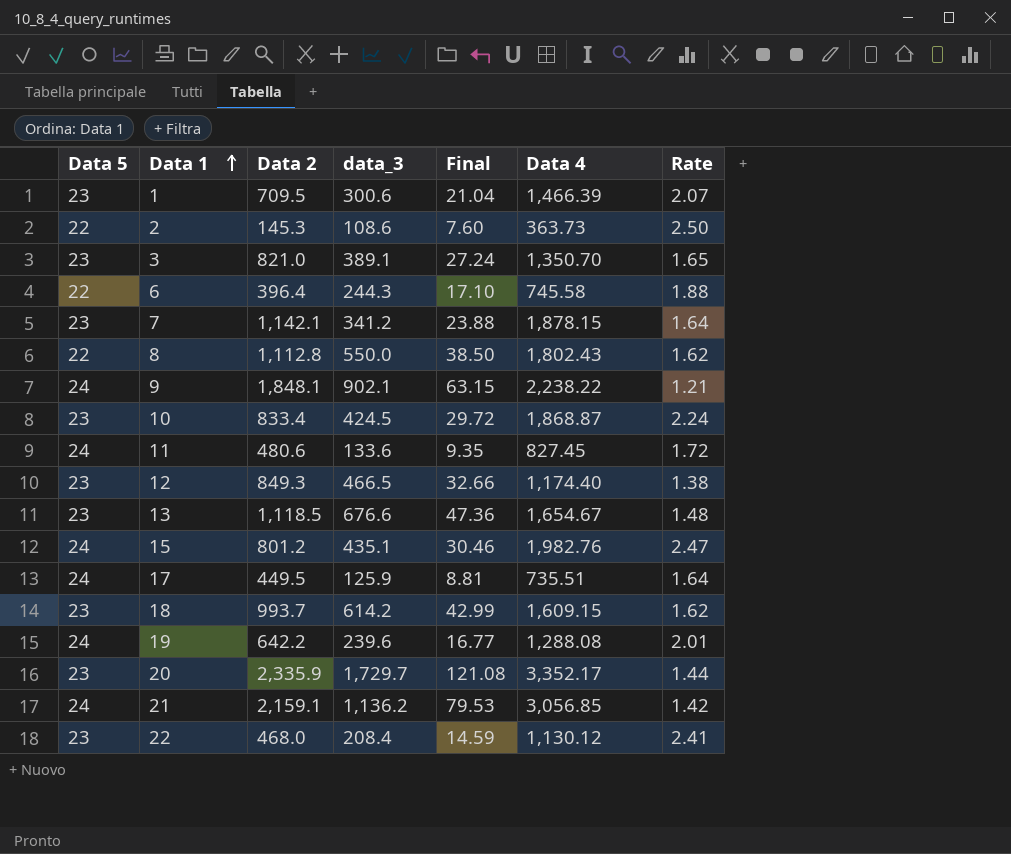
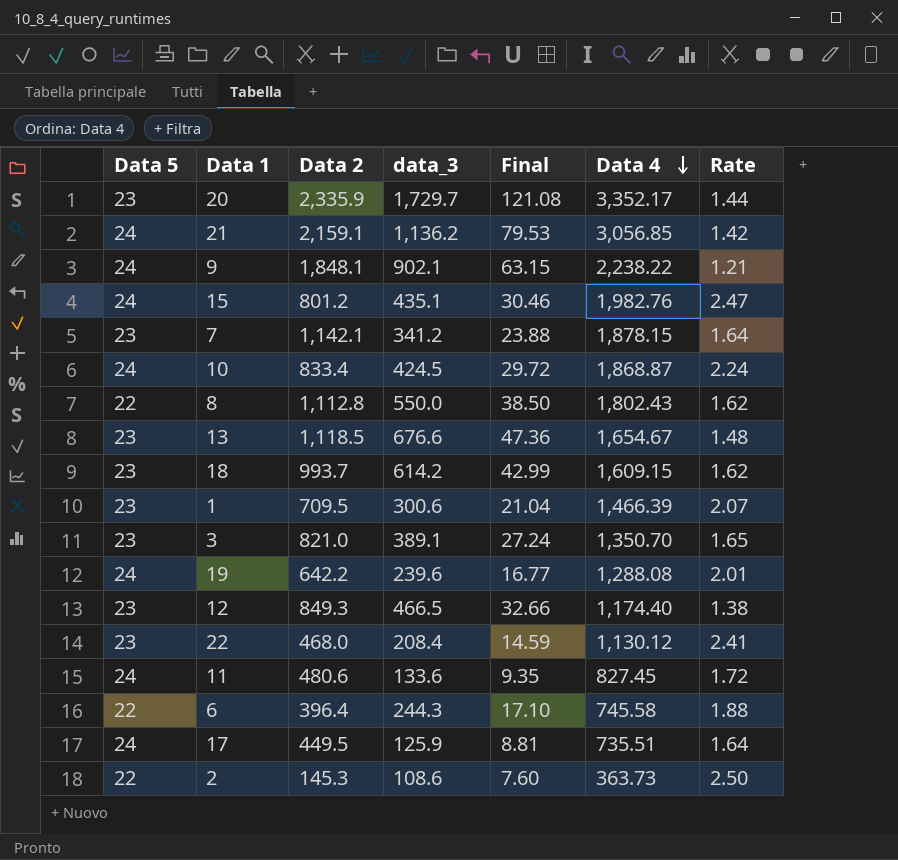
row order: Data 1 ascending -> Data 4 descending
10 | Data 5: 23 -> 24

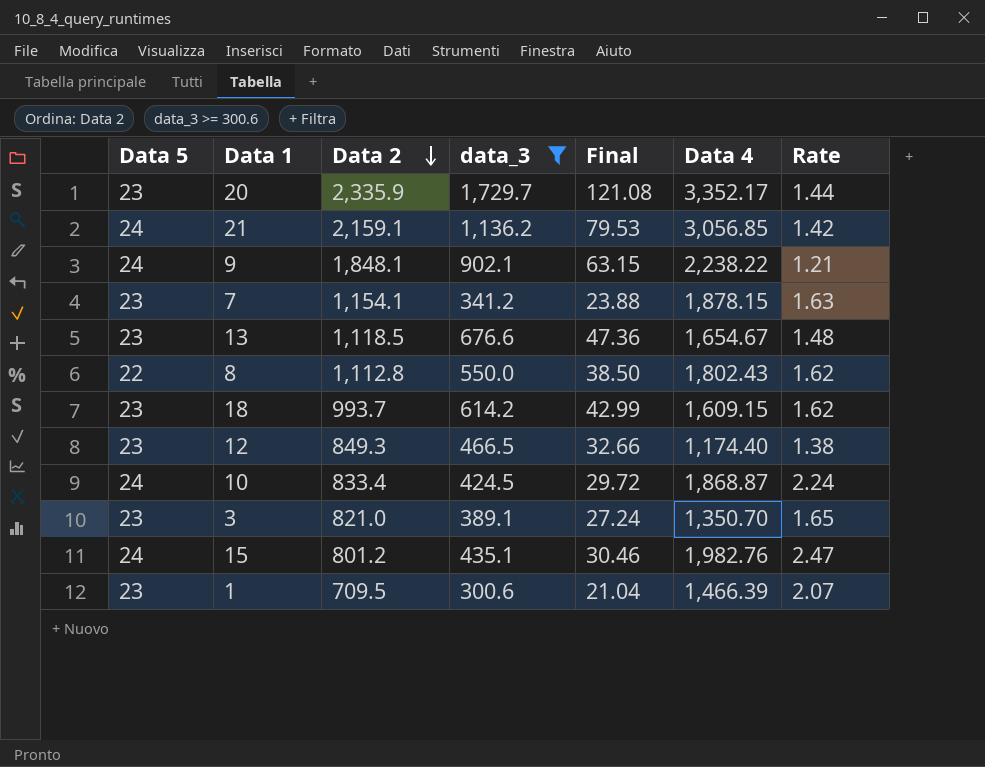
filter: none -> data_3 >= 300.6
row order: Data 4 descending -> Data 2 descending
7 | Data 2: 1,142.1 -> 1,154.1
7 | Rate: 1.64 -> 1.63

